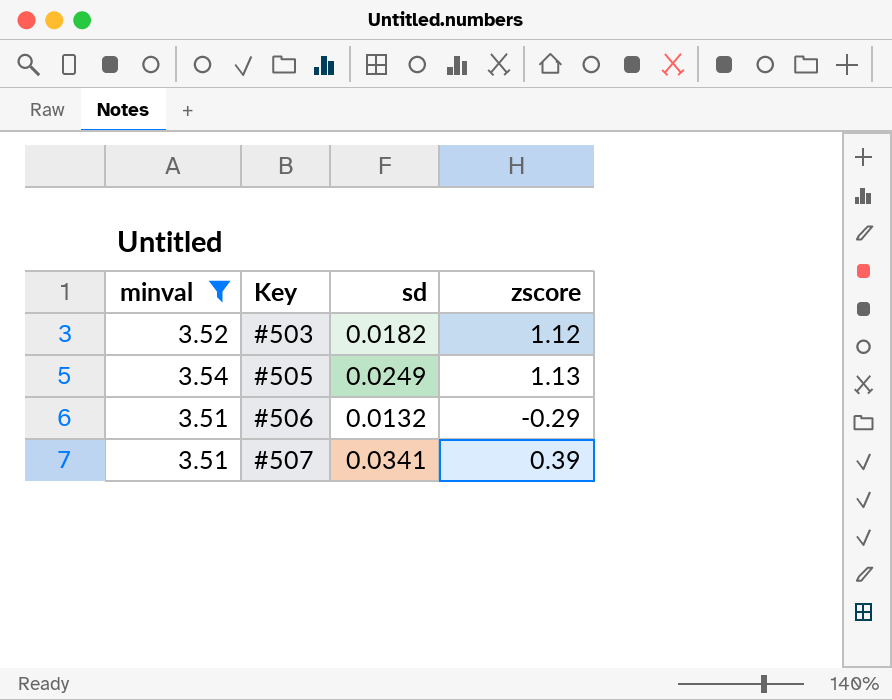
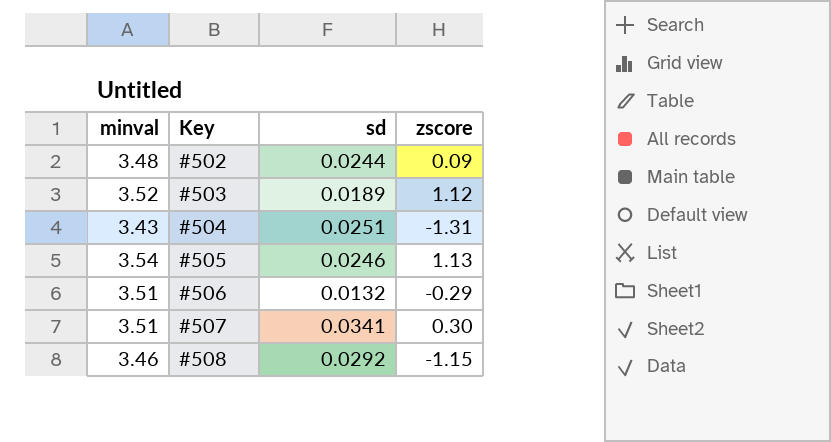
filter: minval >= 3.51 -> none
#503 | sd: 0.0182 -> 0.0189
#505 | sd: 0.0249 -> 0.0246
#507 | zscore: 0.39 -> 0.30

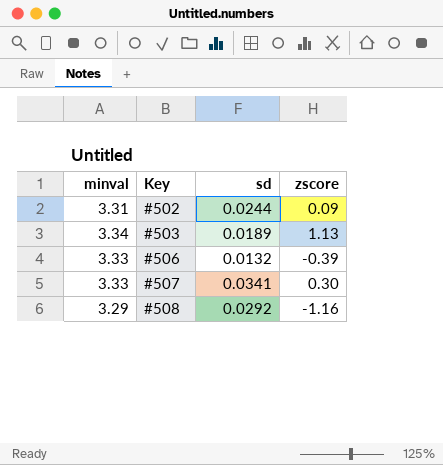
row #504: 3.43 | 0.0251 | -1.31 -> none
row #505: 3.54 | 0.0246 | 1.13 -> none
#502 | minval: 3.48 -> 3.31
#503 | minval: 3.52 -> 3.34
#503 | zscore: 1.12 -> 1.13
#506 | minval: 3.51 -> 3.33
#506 | zscore: -0.29 -> -0.39
#507 | minval: 3.51 -> 3.33
#508 | minval: 3.46 -> 3.29
#508 | zscore: -1.15 -> -1.16

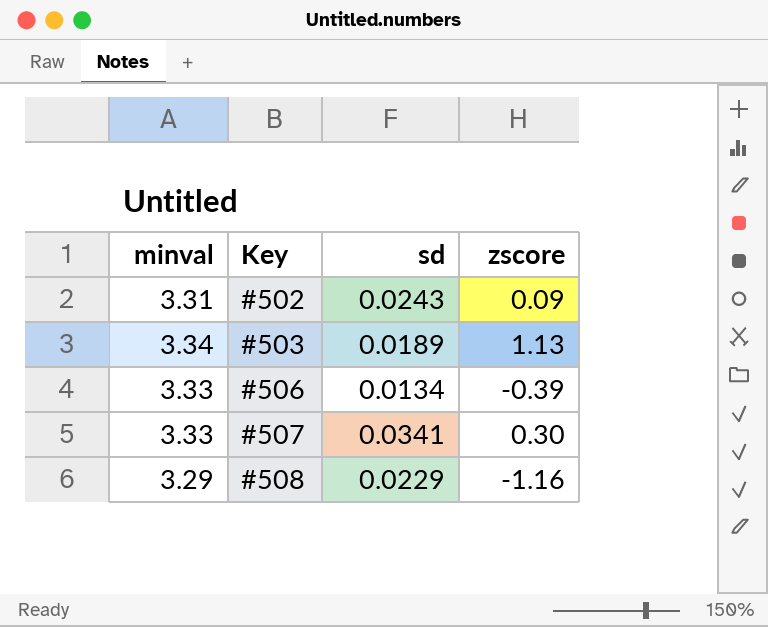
#502 | sd: 0.0244 -> 0.0243
#506 | sd: 0.0132 -> 0.0134
#508 | sd: 0.0292 -> 0.0229

